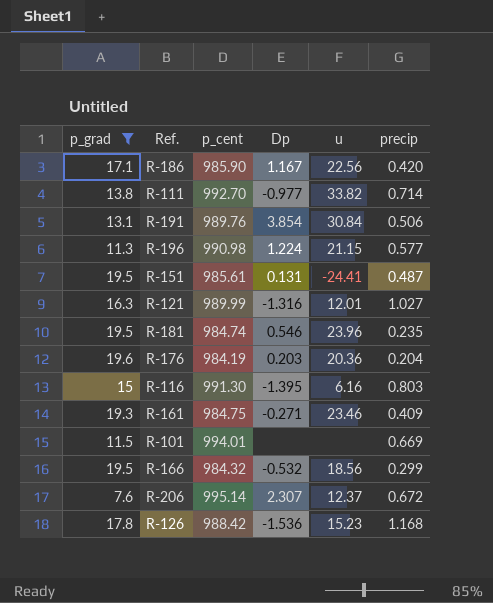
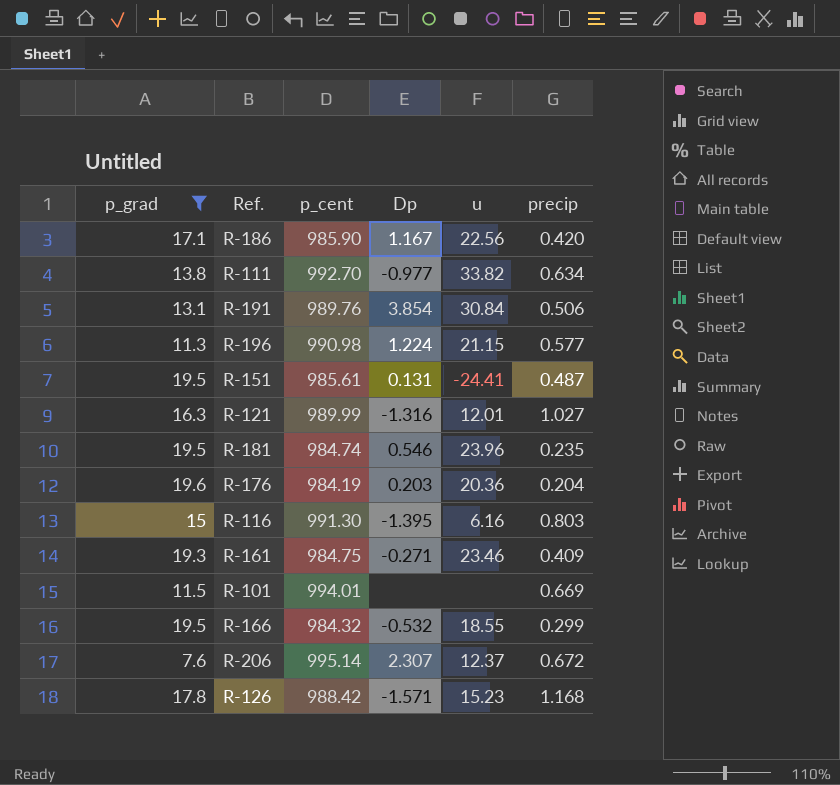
R-111 | precip: 0.714 -> 0.634
R-166 | u: 18.56 -> 18.55
R-126 | Dp: -1.536 -> -1.571

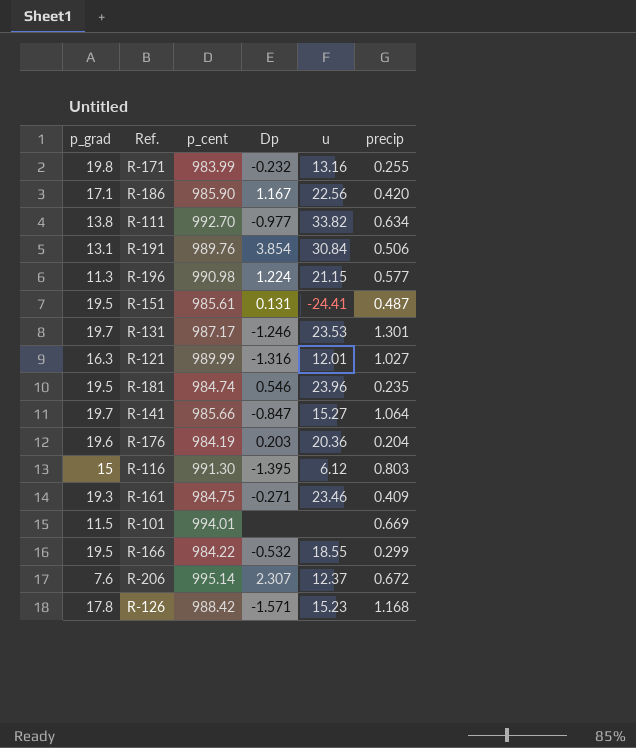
filter: p_grad <= 19.6 -> none
R-116 | u: 6.16 -> 6.12
R-166 | p_cent: 984.32 -> 984.22

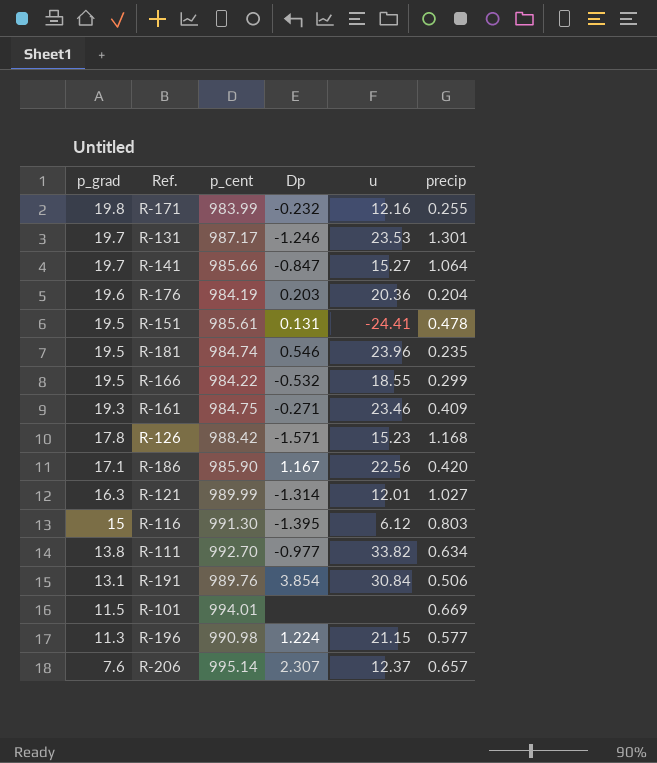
row order: none -> p_grad descending
R-171 | u: 13.16 -> 12.16
R-151 | precip: 0.487 -> 0.478
R-121 | Dp: -1.316 -> -1.314
R-206 | precip: 0.672 -> 0.657

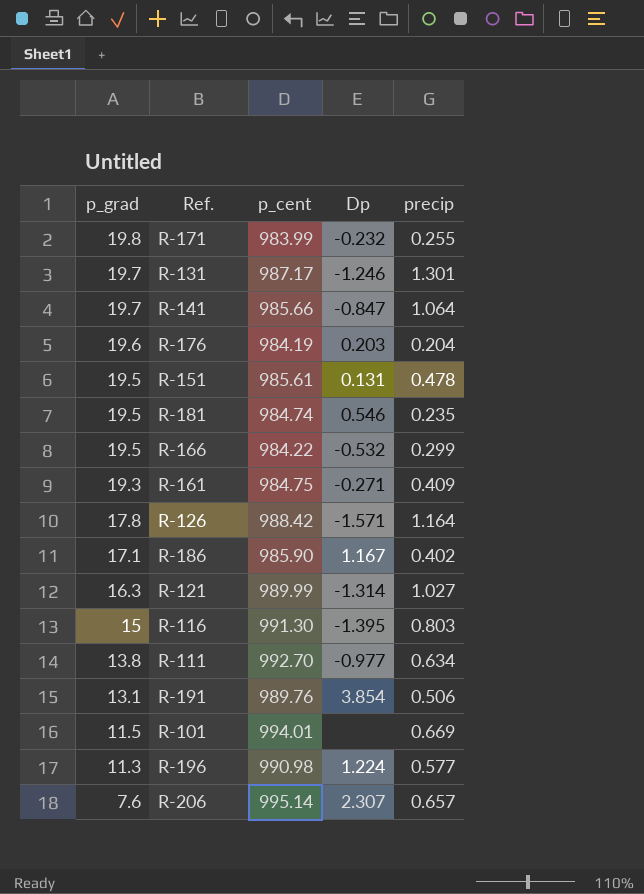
column u | position: 5 -> none
R-126 | precip: 1.168 -> 1.164
R-186 | precip: 0.420 -> 0.402

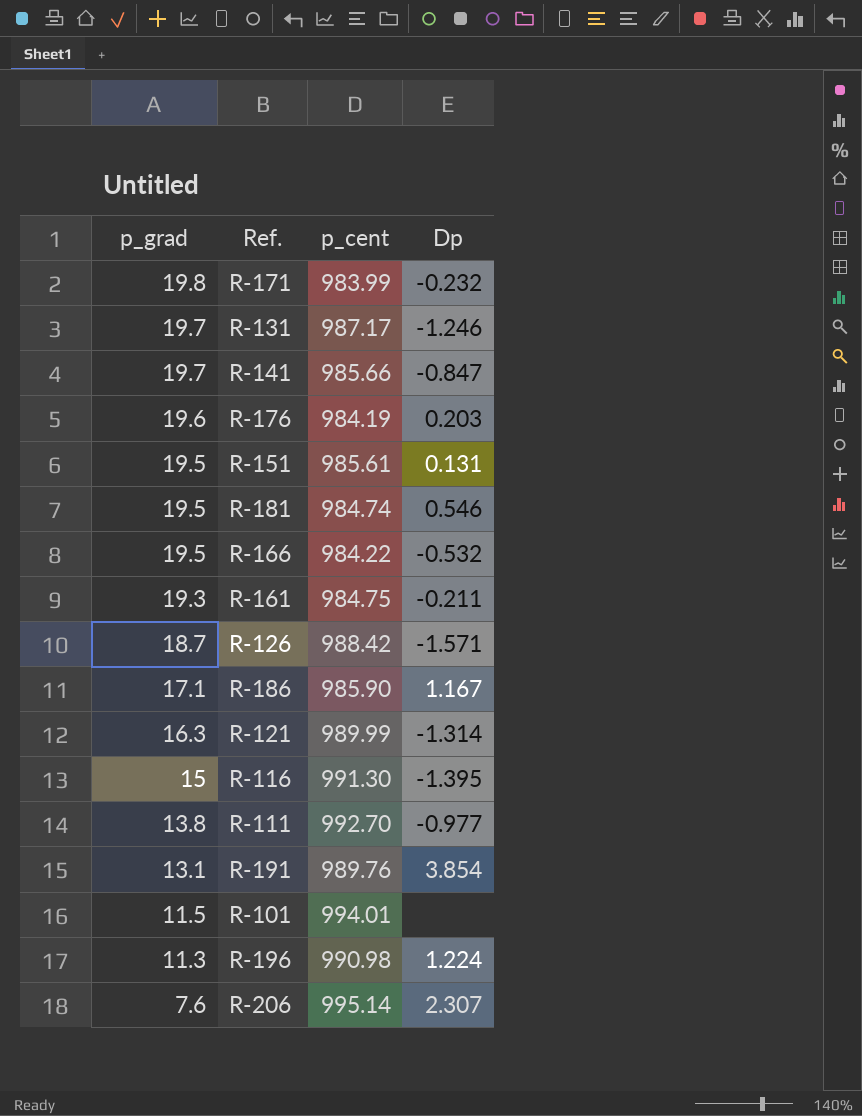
column precip | position: 5 -> none
R-161 | Dp: -0.271 -> -0.211
R-126 | p_grad: 17.8 -> 18.7

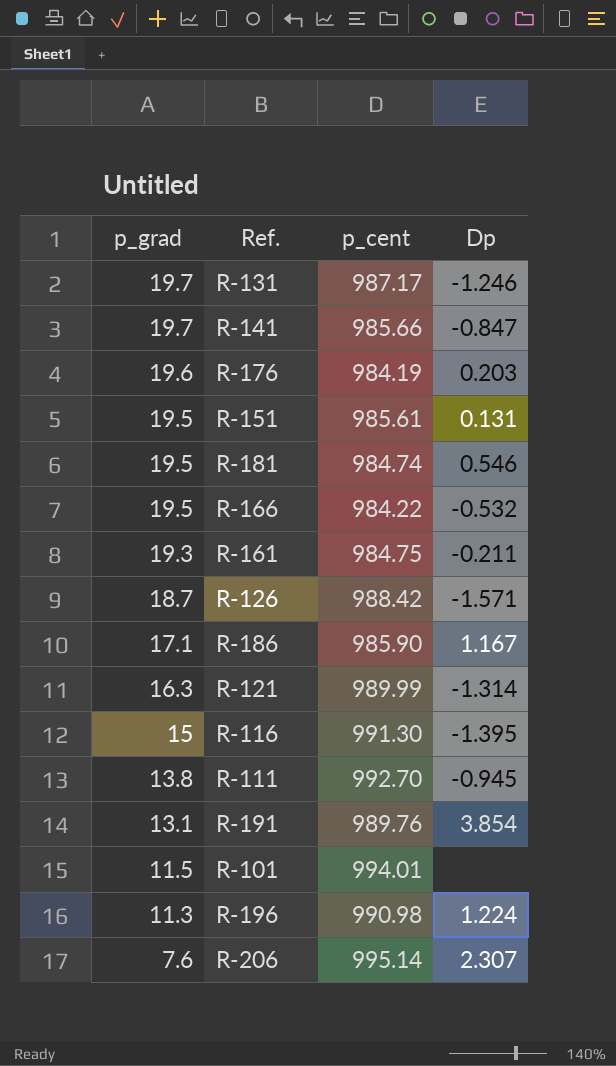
row R-171: 19.8 | 983.99 | -0.232 -> none
R-111 | Dp: -0.977 -> -0.945

